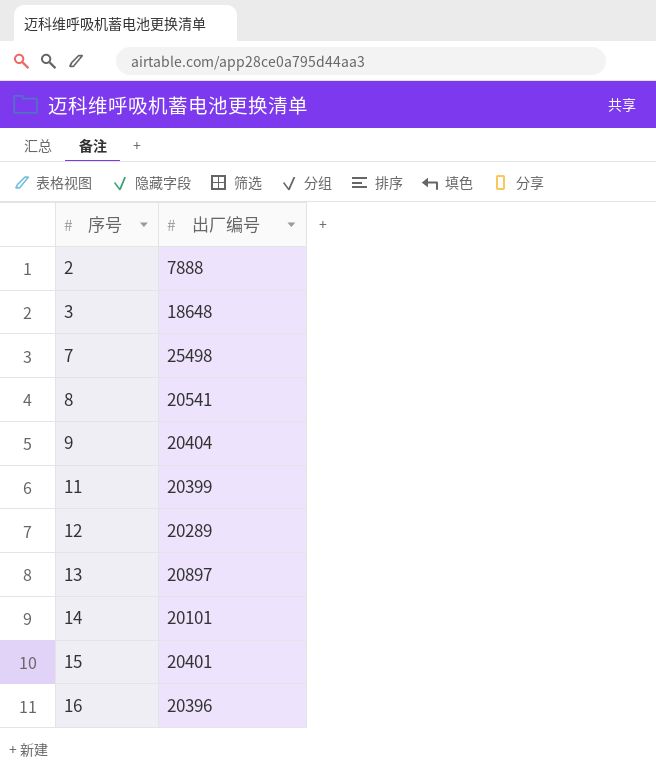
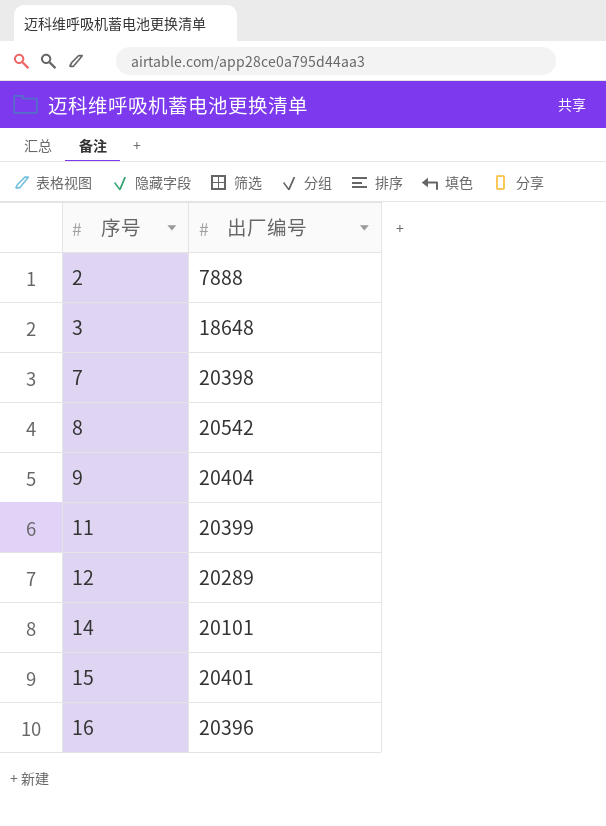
row 13: 20897 -> none
7 | 出厂编号: 25498 -> 20398
8 | 出厂编号: 20541 -> 20542

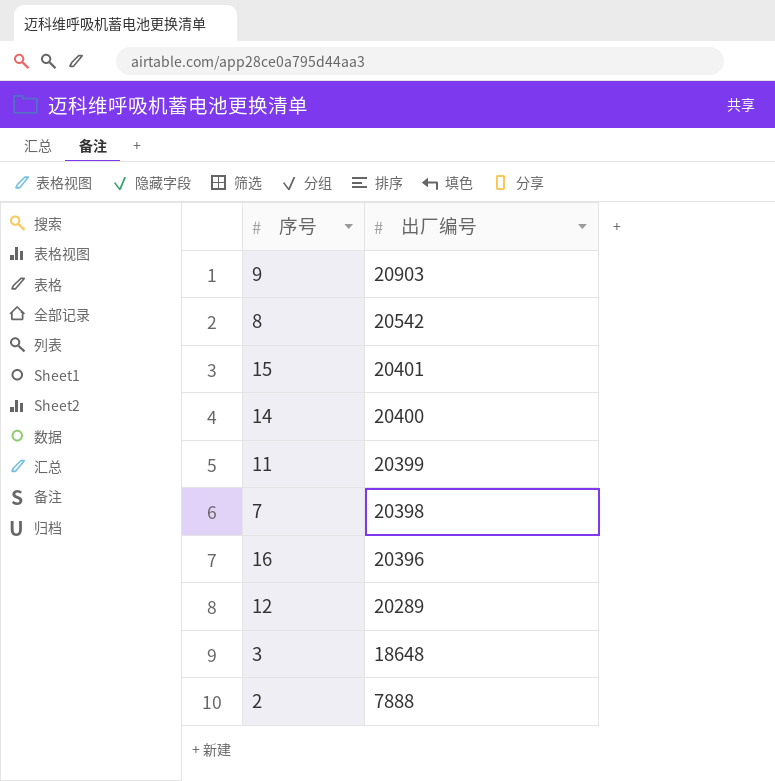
row order: 序号 ascending -> 出厂编号 descending
9 | 出厂编号: 20404 -> 20903
14 | 出厂编号: 20101 -> 20400

